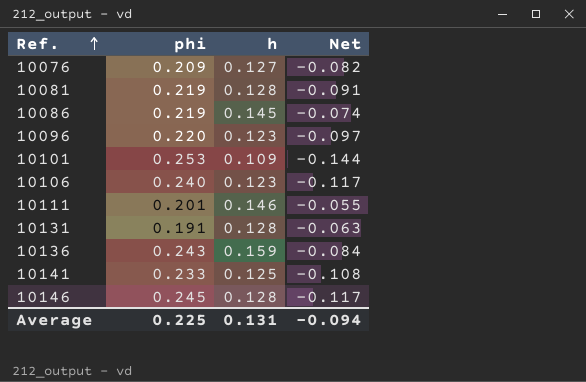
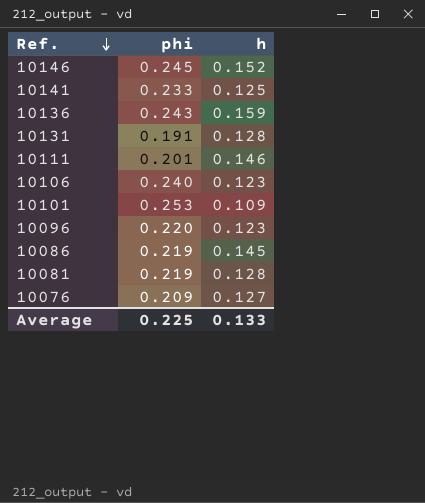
row order: Ref. ascending -> Ref. descending
column Net | formula: [h] - [phi] -> none
10146 | h: 0.128 -> 0.152
Average | h: 0.131 -> 0.133

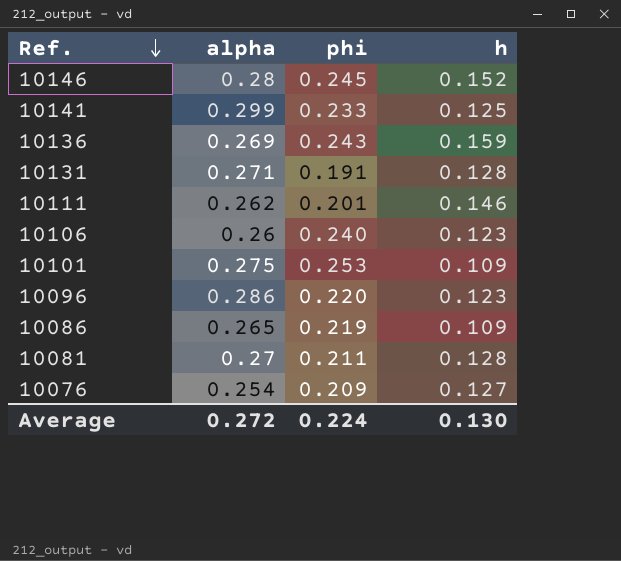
column alpha | position: none -> 2
10086 | h: 0.145 -> 0.109
10081 | phi: 0.219 -> 0.211
Average | phi: 0.225 -> 0.224
Average | h: 0.133 -> 0.130

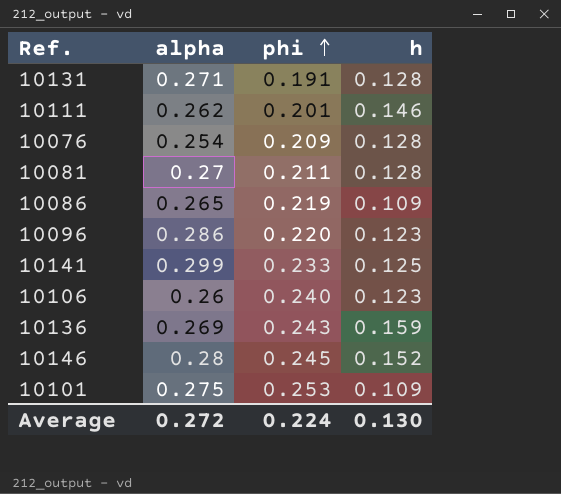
row order: Ref. descending -> phi ascending
10076 | h: 0.127 -> 0.128

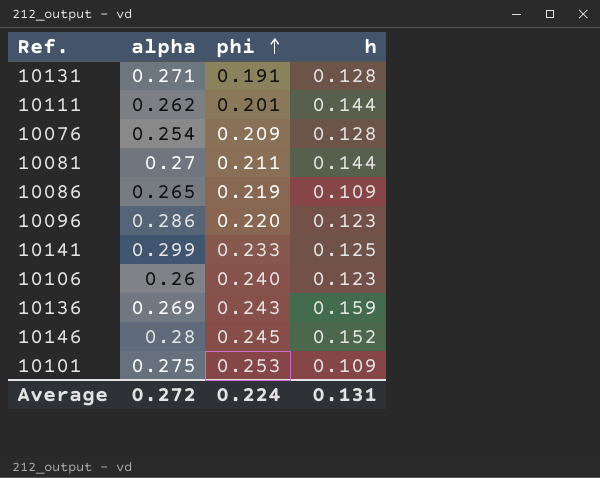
10111 | h: 0.146 -> 0.144
10081 | h: 0.128 -> 0.144
Average | h: 0.130 -> 0.131

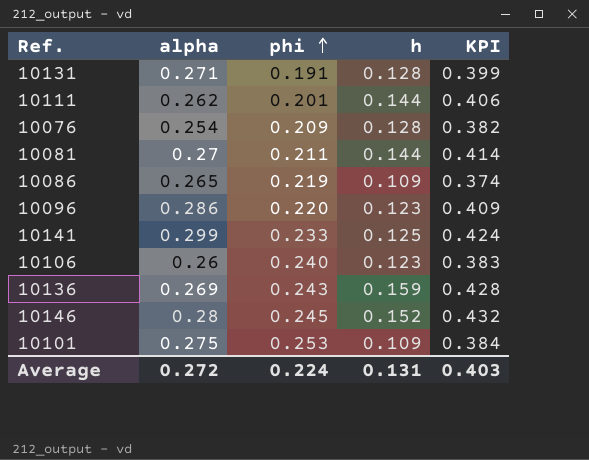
column KPI | formula: none -> [alpha] + [h]

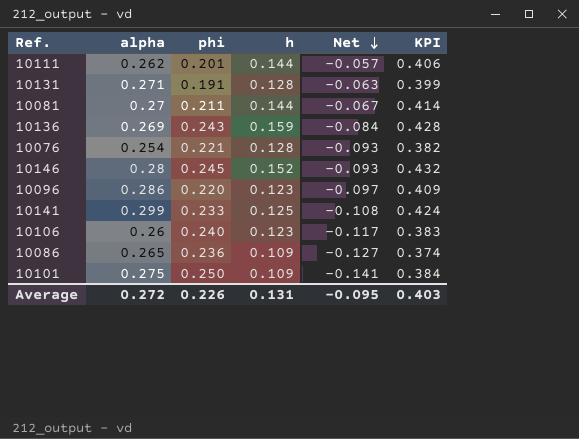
row order: phi ascending -> Net descending
column Net | formula: none -> [h] - [phi]
10076 | phi: 0.209 -> 0.221
10086 | phi: 0.219 -> 0.236
10101 | phi: 0.253 -> 0.250
Average | phi: 0.224 -> 0.226

